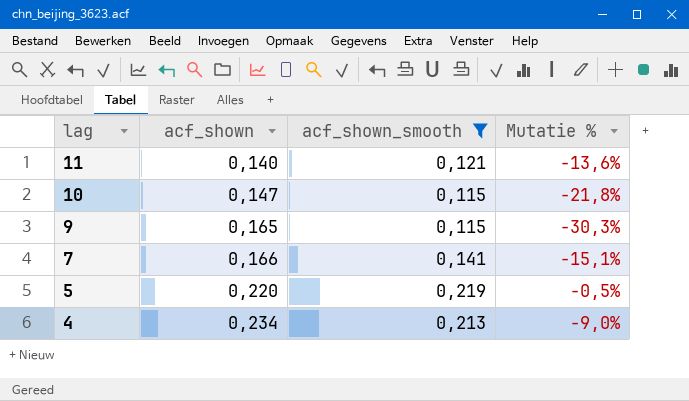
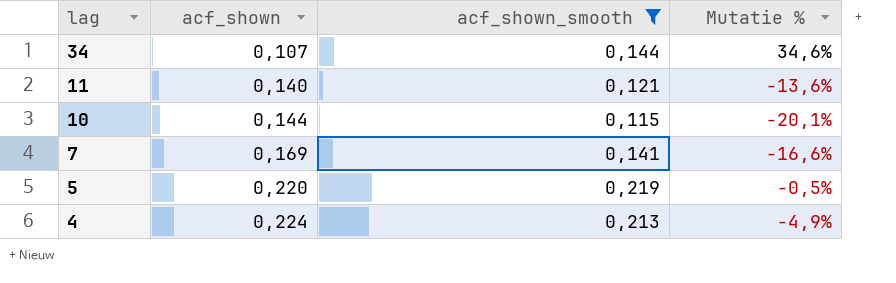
row 9: 0,165 | 0,115 | -30,3% -> none
row 34: none -> 0,107 | 0,144 | 34,6%
10 | acf_shown: 0,147 -> 0,144
10 | Mutatie %: -21,8% -> -20,1%
7 | acf_shown: 0,166 -> 0,169
7 | Mutatie %: -15,1% -> -16,6%
4 | acf_shown: 0,234 -> 0,224
4 | Mutatie %: -9,0% -> -4,9%

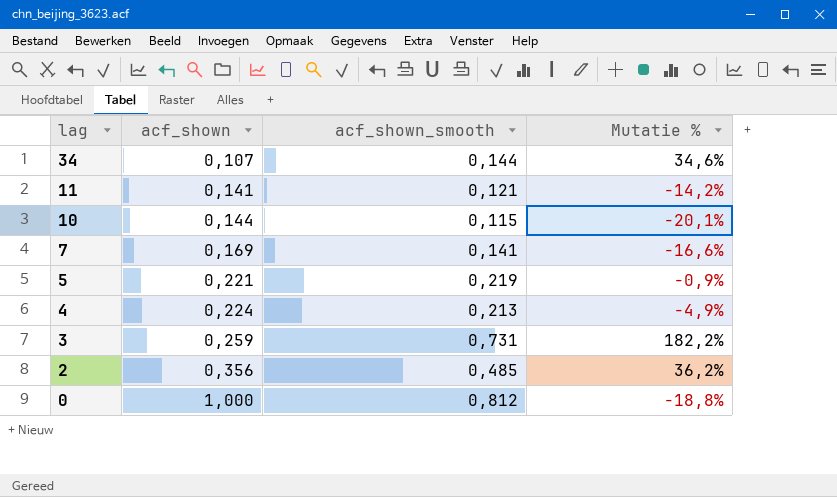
filter: acf_shown_smooth <= 0,219 -> none
11 | acf_shown: 0,140 -> 0,141
11 | Mutatie %: -13,6% -> -14,2%
5 | acf_shown: 0,220 -> 0,221
5 | Mutatie %: -0,5% -> -0,9%

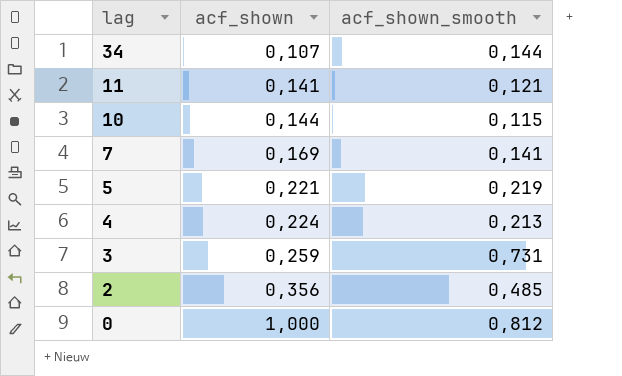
column Mutatie % | formula: ([acf_shown_smooth] - [acf_shown]) / [acf_shown] -> none

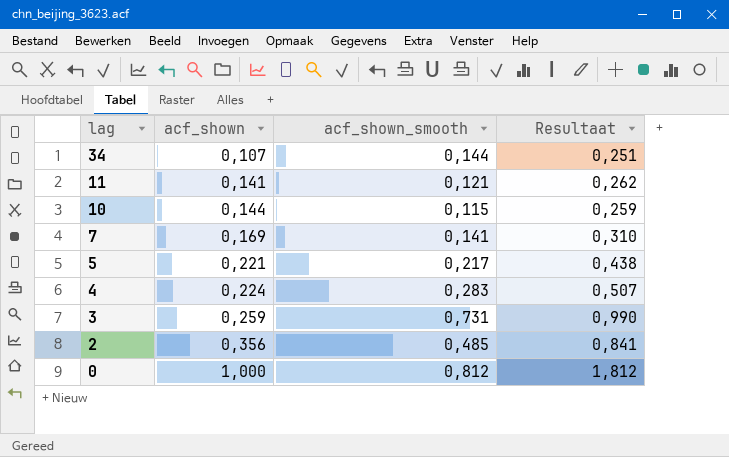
column Resultaat | formula: none -> [acf_shown] + [acf_shown_smooth]
5 | acf_shown_smooth: 0,219 -> 0,217
4 | acf_shown_smooth: 0,213 -> 0,283

